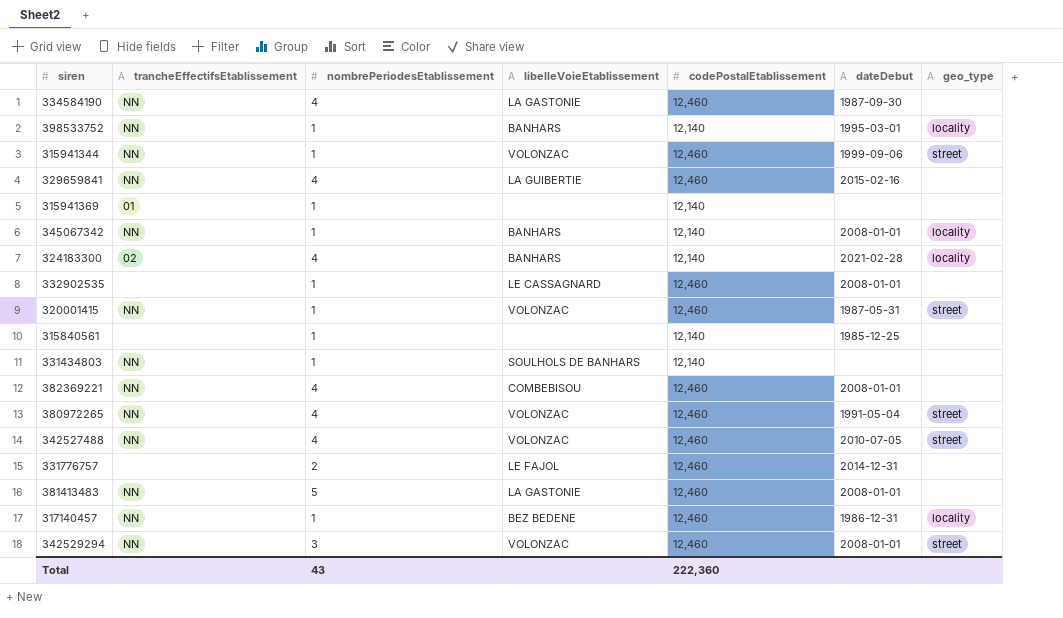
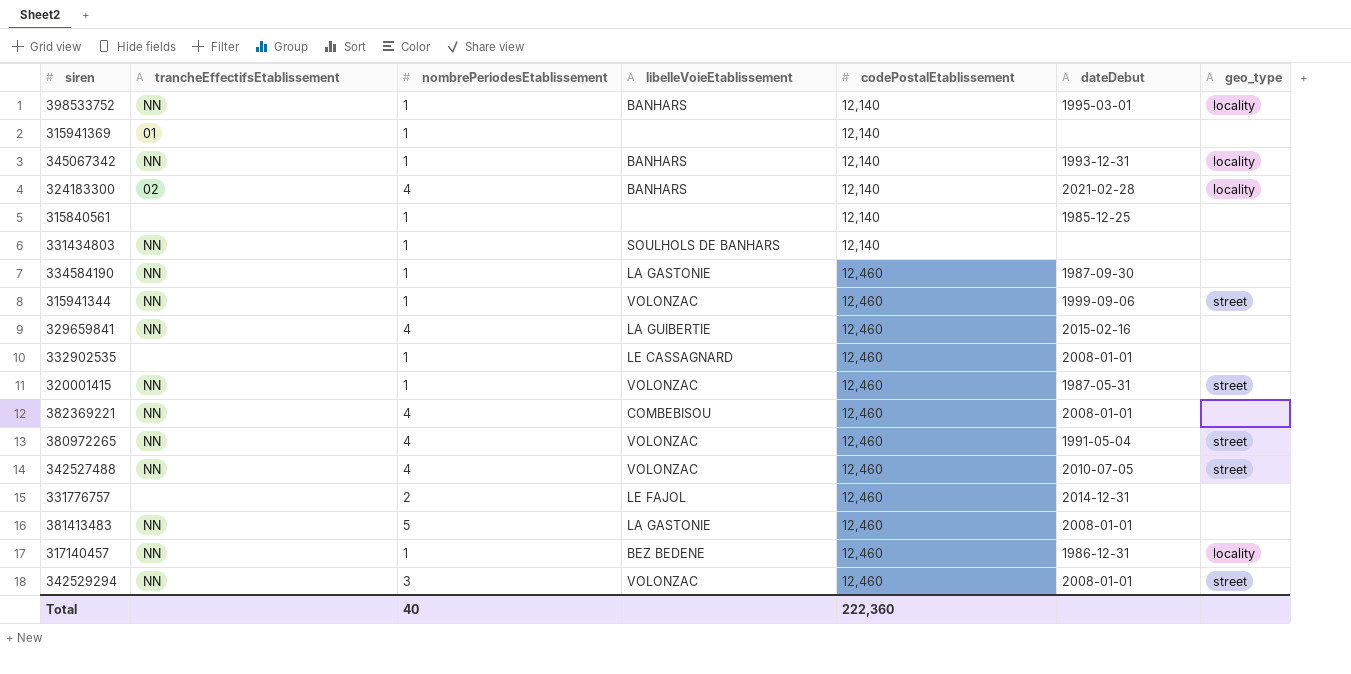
row order: none -> codePostalEtablissement ascending
345067342 | dateDebut: 2008-01-01 -> 1993-12-31
334584190 | nombrePeriodesEtablissement: 4 -> 1
Total | nombrePeriodesEtablissement: 43 -> 40

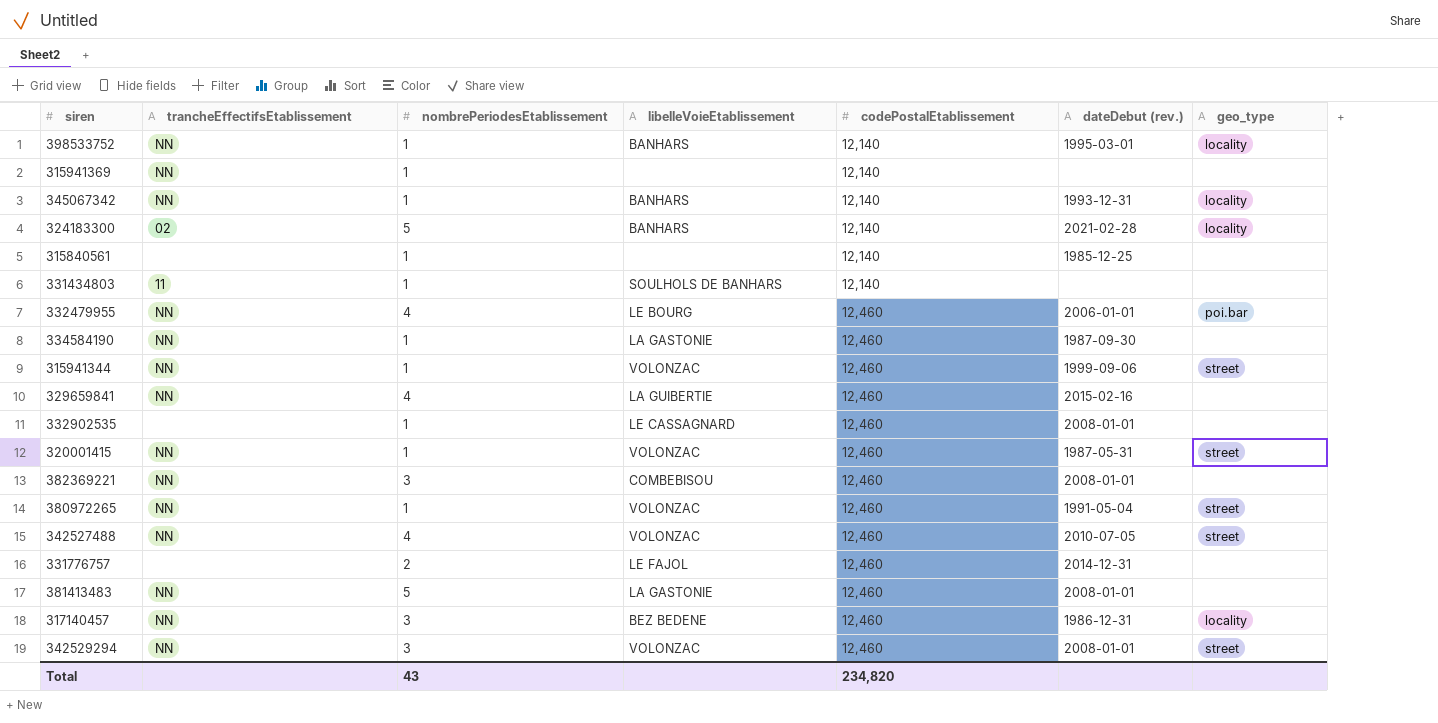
column name: dateDebut -> dateDebut (rev.)
315941369 | trancheEffectifsEtablissement: 01 -> NN
324183300 | nombrePeriodesEtablissement: 4 -> 5
331434803 | trancheEffectifsEtablissement: NN -> 11
row 332479955: none -> NN | 4 | LE BOURG | 12,460 | 2006-01-01 | poi.bar
382369221 | nombrePeriodesEtablissement: 4 -> 3
380972265 | nombrePeriodesEtablissement: 4 -> 1
317140457 | nombrePeriodesEtablissement: 1 -> 3
Total | nombrePeriodesEtablissement: 40 -> 43
Total | codePostalEtablissement: 222,360 -> 234,820

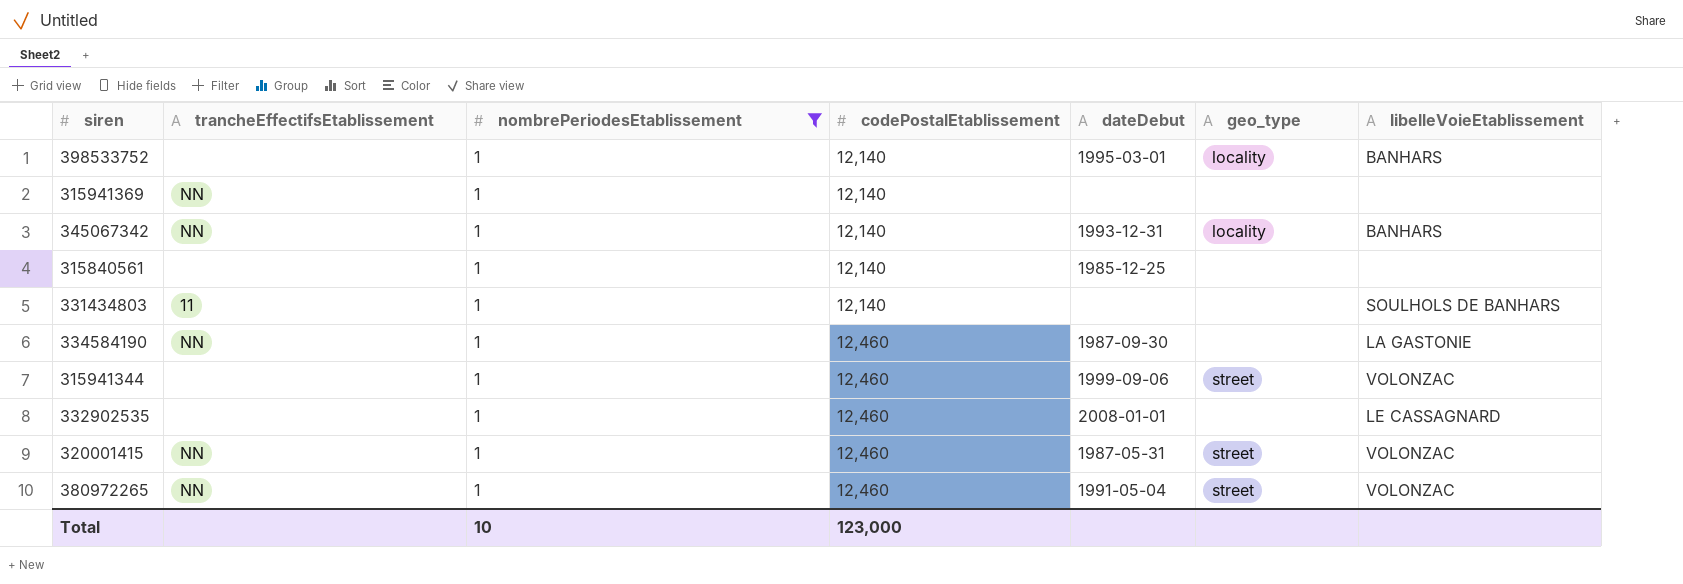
filter: none -> nombrePeriodesEtablissement = 1
column name: dateDebut (rev.) -> dateDebut
column libelleVoieEtablissement | position: 4 -> 7
398533752 | trancheEffectifsEtablissement: NN -> none
315941344 | trancheEffectifsEtablissement: NN -> none
Total | nombrePeriodesEtablissement: 43 -> 10
Total | codePostalEtablissement: 234,820 -> 123,000

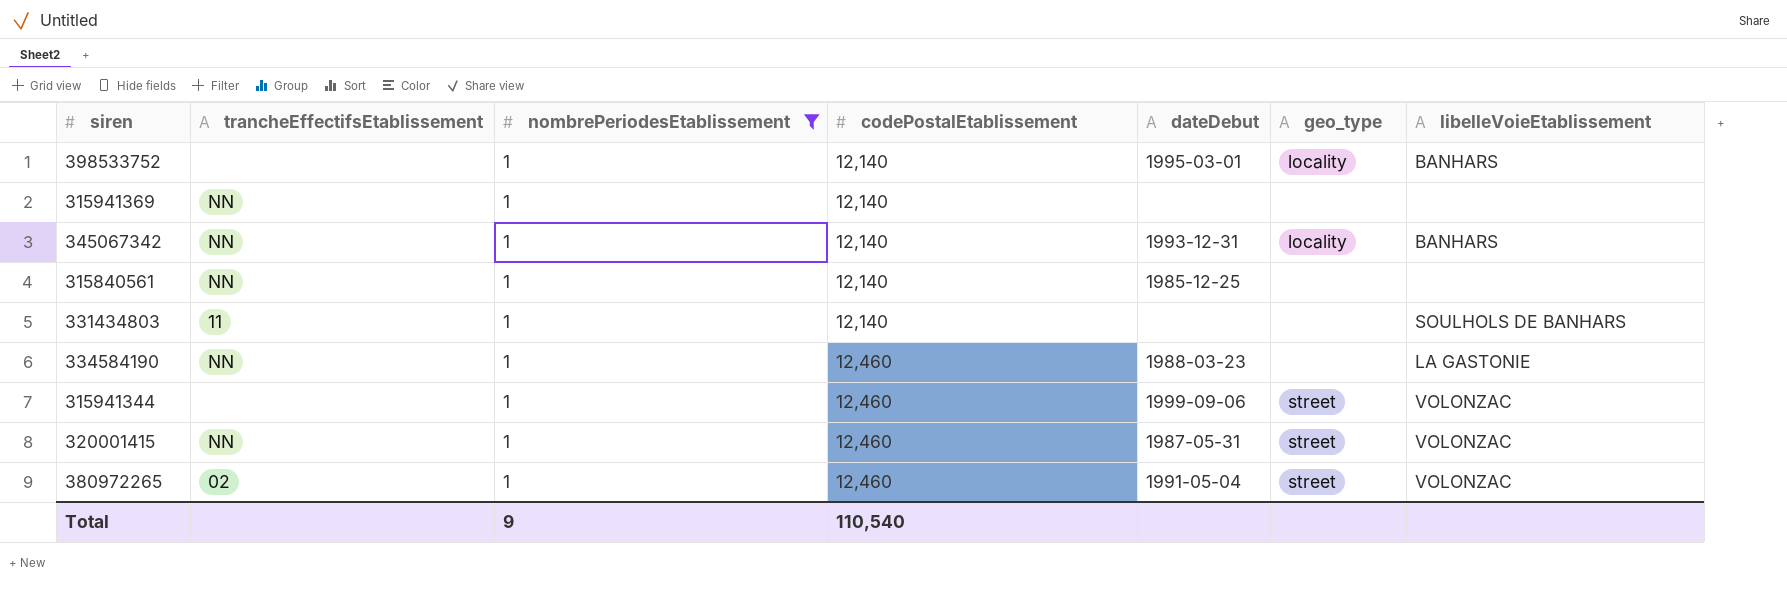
row 332902535: none | 1 | 12,460 | 2008-01-01 | none | LE CASSAGNARD -> none
315840561 | trancheEffectifsEtablissement: none -> NN
334584190 | dateDebut: 1987-09-30 -> 1988-03-23
380972265 | trancheEffectifsEtablissement: NN -> 02
Total | nombrePeriodesEtablissement: 10 -> 9
Total | codePostalEtablissement: 123,000 -> 110,540

